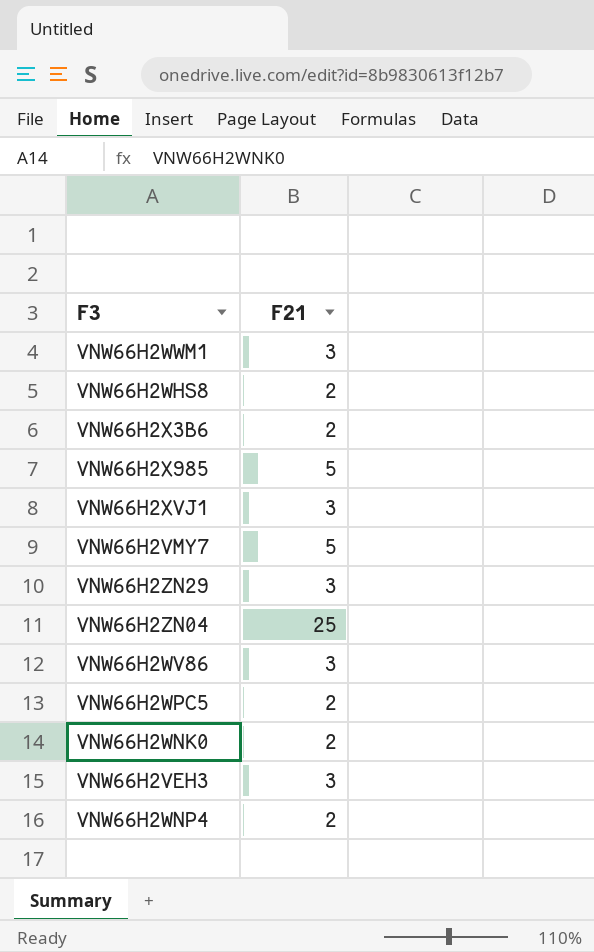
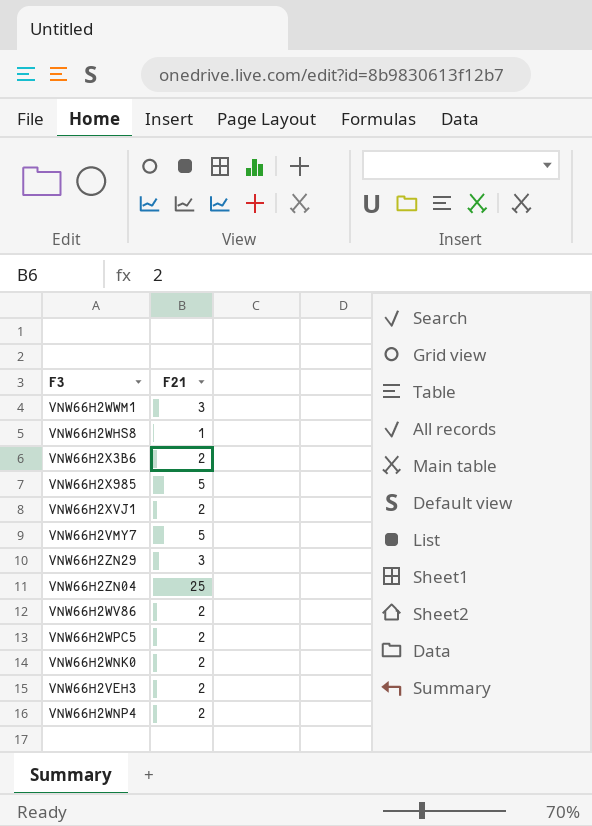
VNW66H2WHS8 | F21: 2 -> 1
VNW66H2XVJ1 | F21: 3 -> 2
VNW66H2WV86 | F21: 3 -> 2
VNW66H2VEH3 | F21: 3 -> 2

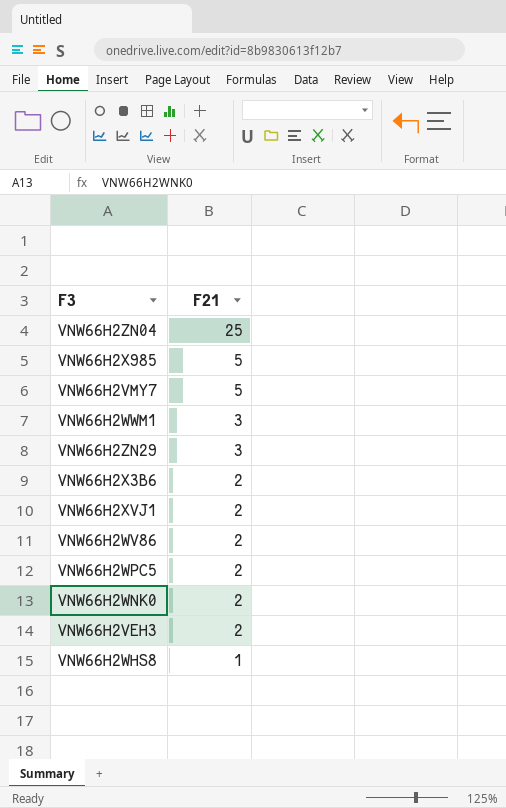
row order: none -> F21 descending
row VNW66H2WNP4: 2 -> none

